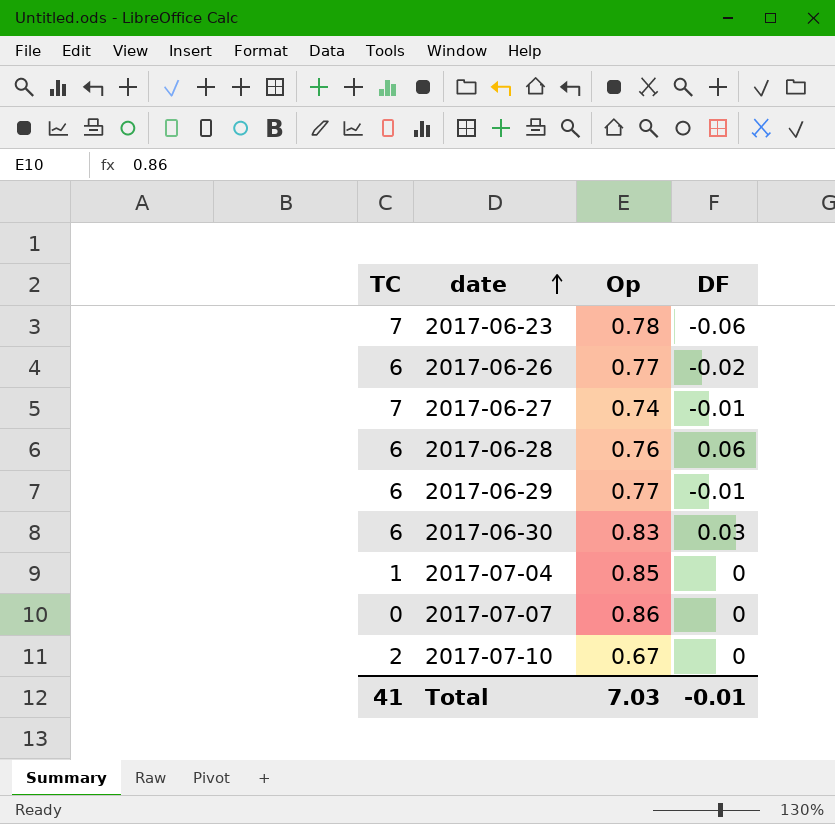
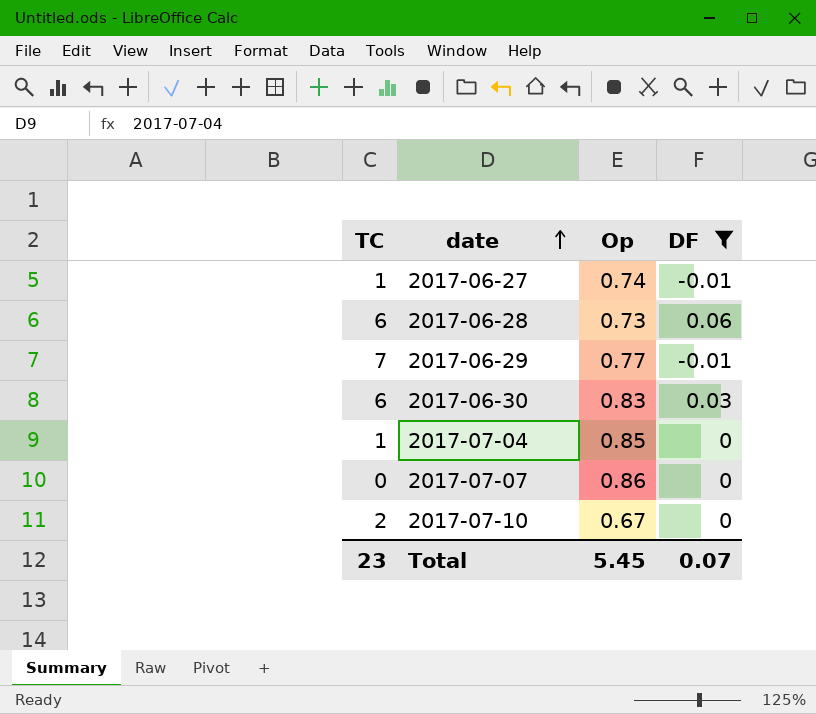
filter: none -> DF >= -0.01
2017-06-27 | TC: 7 -> 1
2017-06-28 | Op: 0.76 -> 0.73
2017-06-29 | TC: 6 -> 7
Total | TC: 41 -> 23
Total | Op: 7.03 -> 5.45
Total | DF: -0.01 -> 0.07

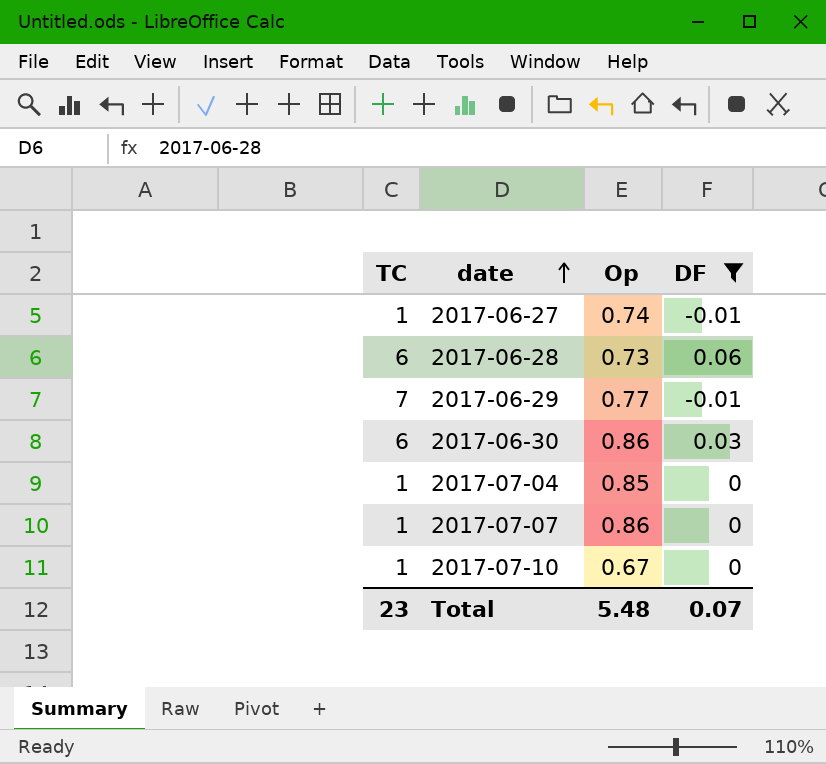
2017-06-30 | Op: 0.83 -> 0.86
2017-07-07 | TC: 0 -> 1
2017-07-10 | TC: 2 -> 1
Total | Op: 5.45 -> 5.48

